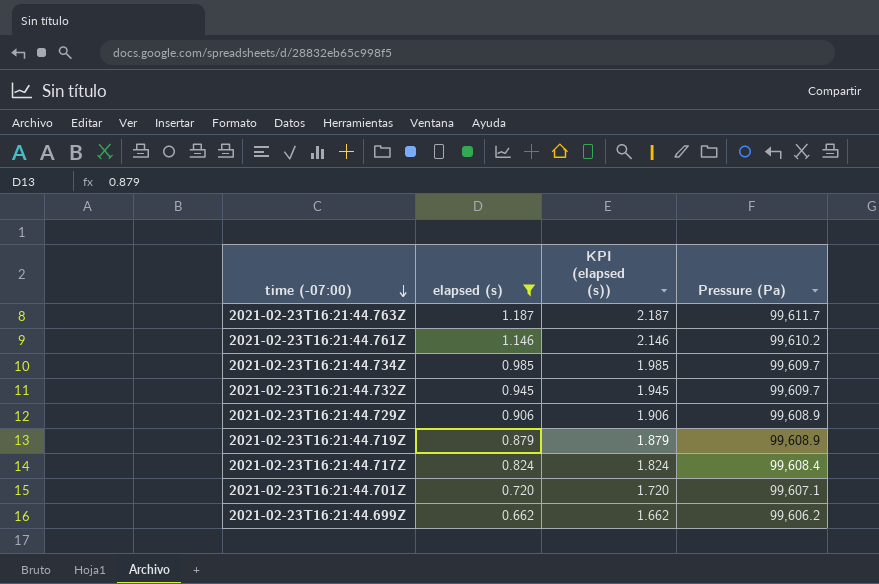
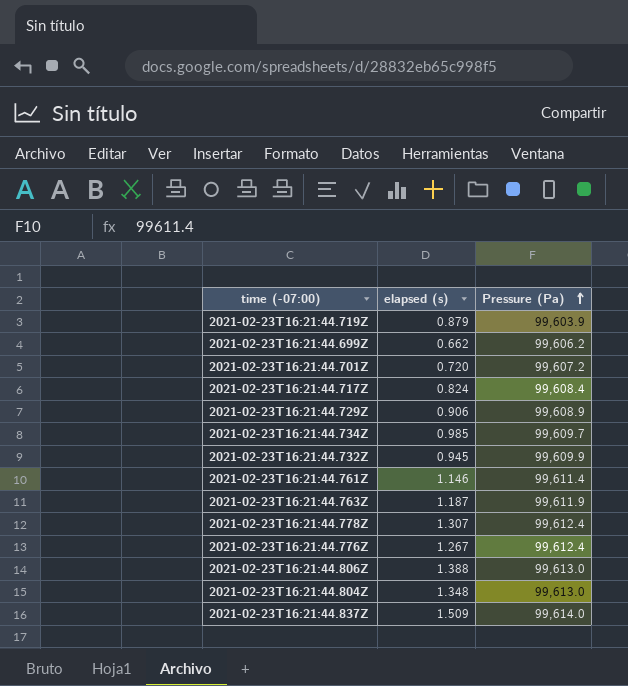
filter: elapsed (s) <= 1.187 -> none
row order: time (-07:00) descending -> Pressure (Pa) ascending
column KPI (elapsed (s)) | formula: [elapsed (s)] + 1 -> none
2021-02-23T16:21:44.719Z | Pressure (Pa): 99,608.9 -> 99,603.9
2021-02-23T16:21:44.701Z | Pressure (Pa): 99,607.1 -> 99,607.2
2021-02-23T16:21:44.732Z | Pressure (Pa): 99,609.7 -> 99,609.9
2021-02-23T16:21:44.761Z | Pressure (Pa): 99,610.2 -> 99,611.4
2021-02-23T16:21:44.763Z | Pressure (Pa): 99,611.7 -> 99,611.9

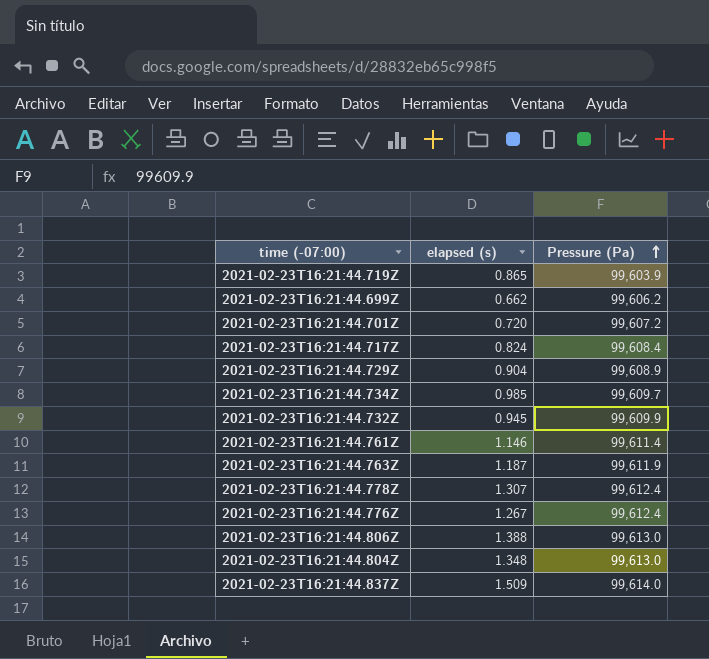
2021-02-23T16:21:44.719Z | elapsed (s): 0.879 -> 0.865
2021-02-23T16:21:44.729Z | elapsed (s): 0.906 -> 0.904

